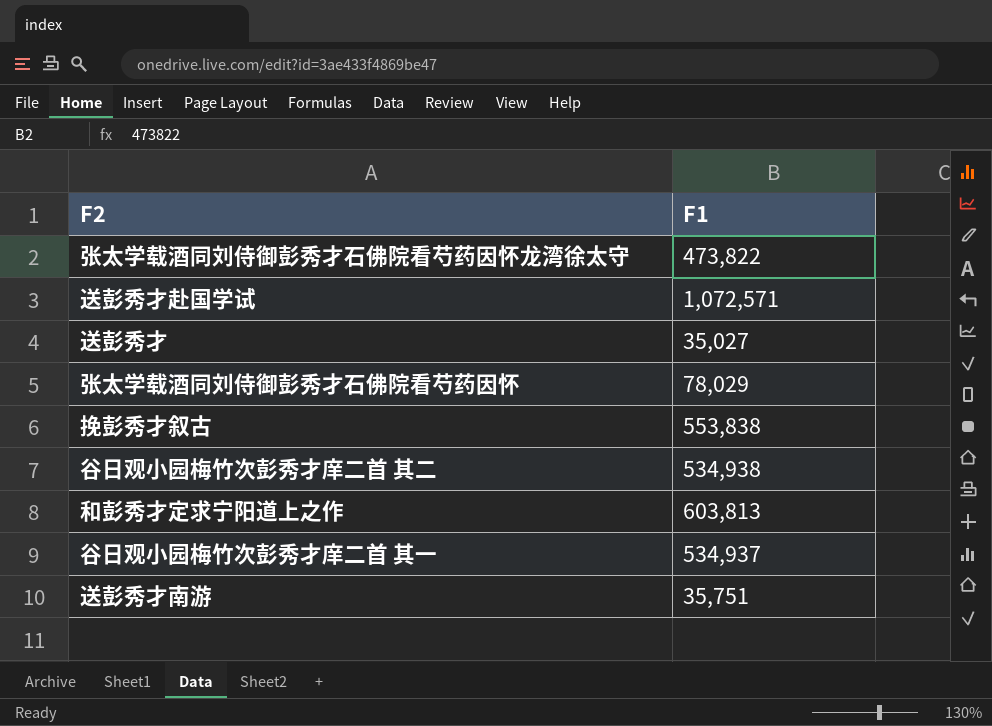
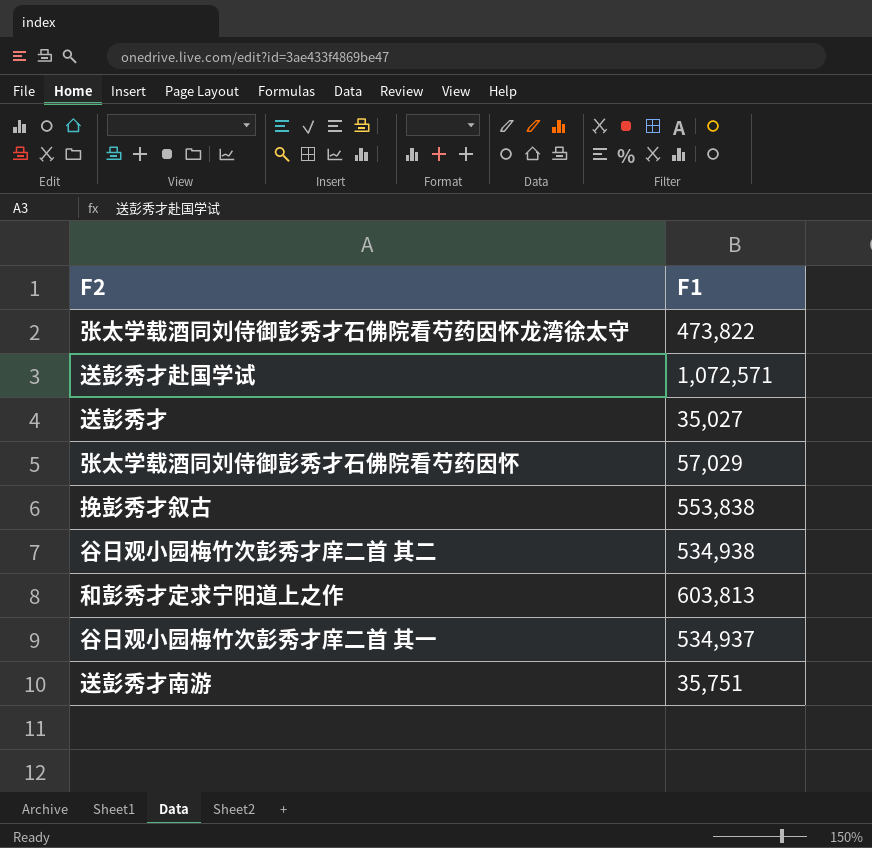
张太学载酒同刘侍御彭秀才石佛院看芍药因怀 | F1: 78,029 -> 57,029

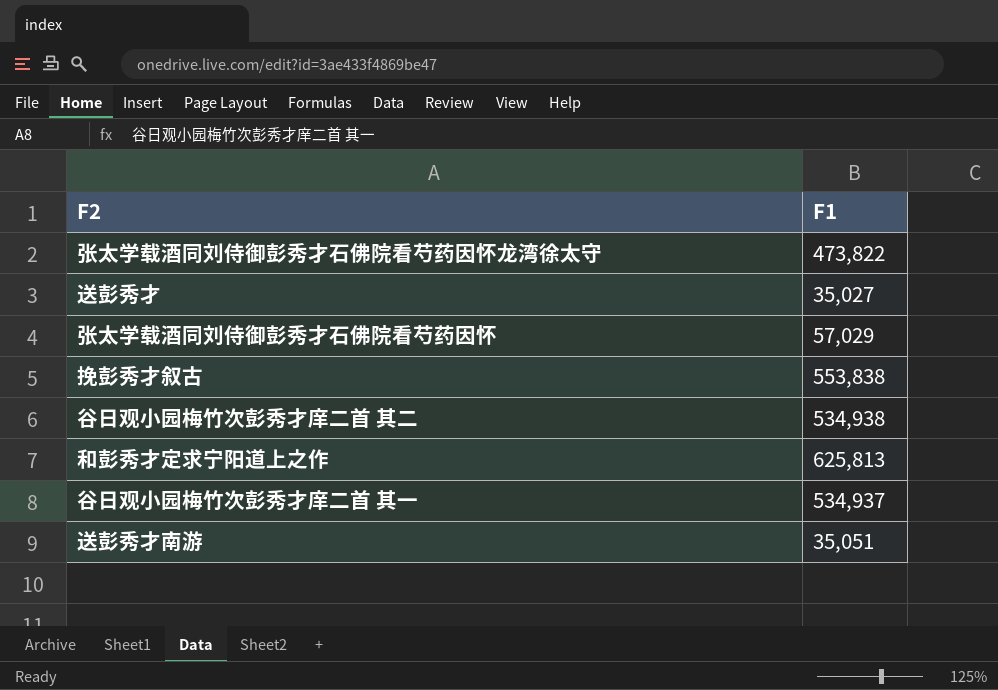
row 送彭秀才赴国学试: 1,072,571 -> none
和彭秀才定求宁阳道上之作 | F1: 603,813 -> 625,813
送彭秀才南游 | F1: 35,751 -> 35,051

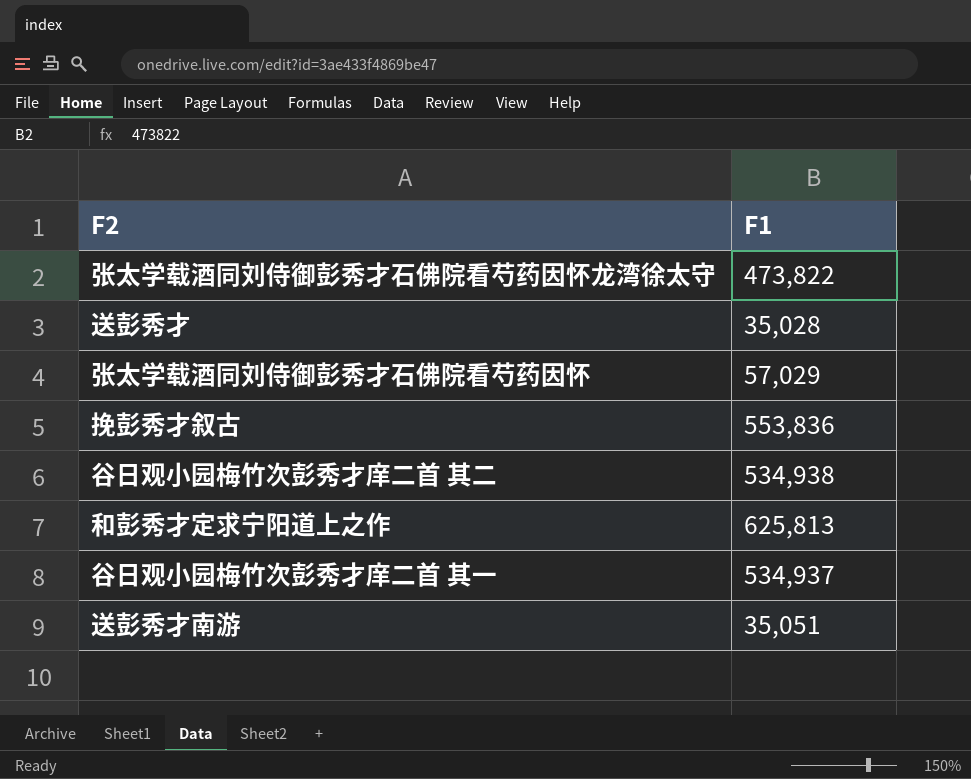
送彭秀才 | F1: 35,027 -> 35,028
挽彭秀才叙古 | F1: 553,838 -> 553,836

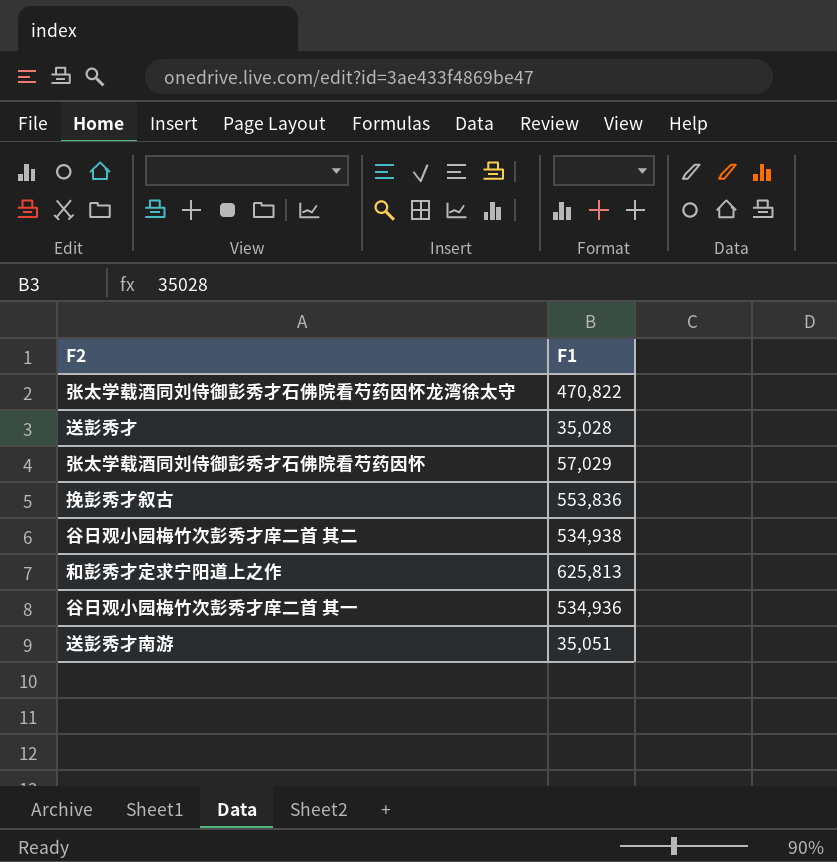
张太学载酒同刘侍御彭秀才石佛院看芍药因怀龙湾徐太守 | F1: 473,822 -> 470,822
谷日观小园梅竹次彭秀才庠二首 其一 | F1: 534,937 -> 534,936

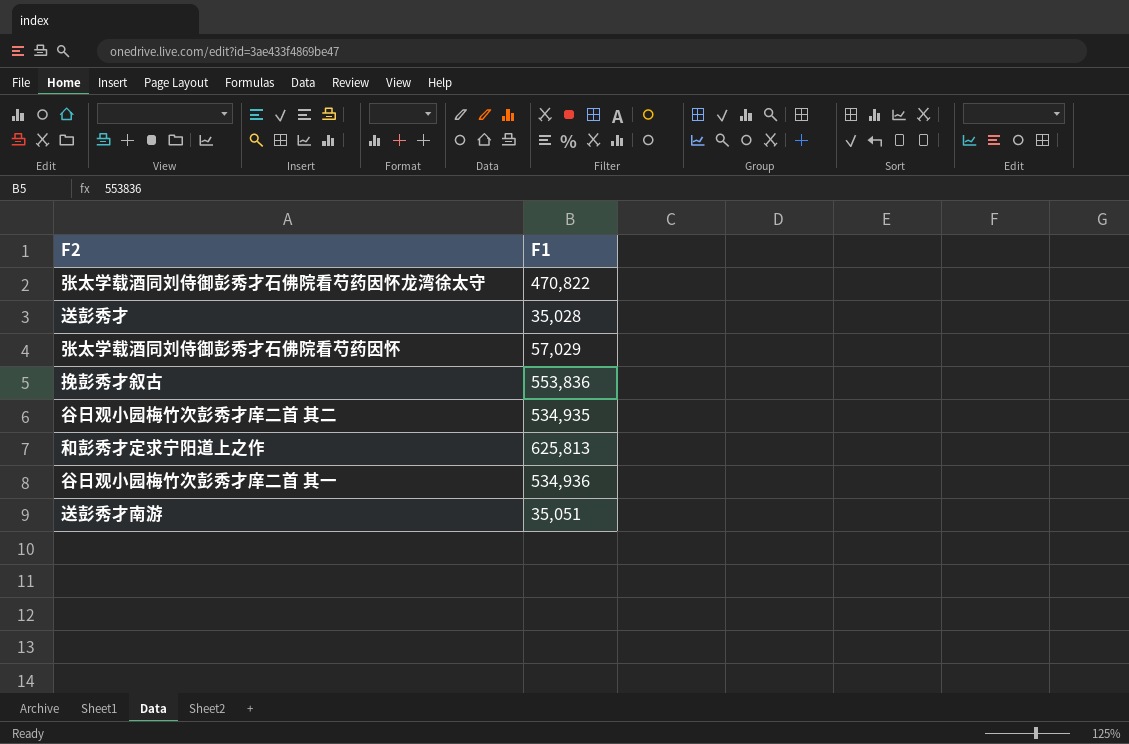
谷日观小园梅竹次彭秀才庠二首 其二 | F1: 534,938 -> 534,935

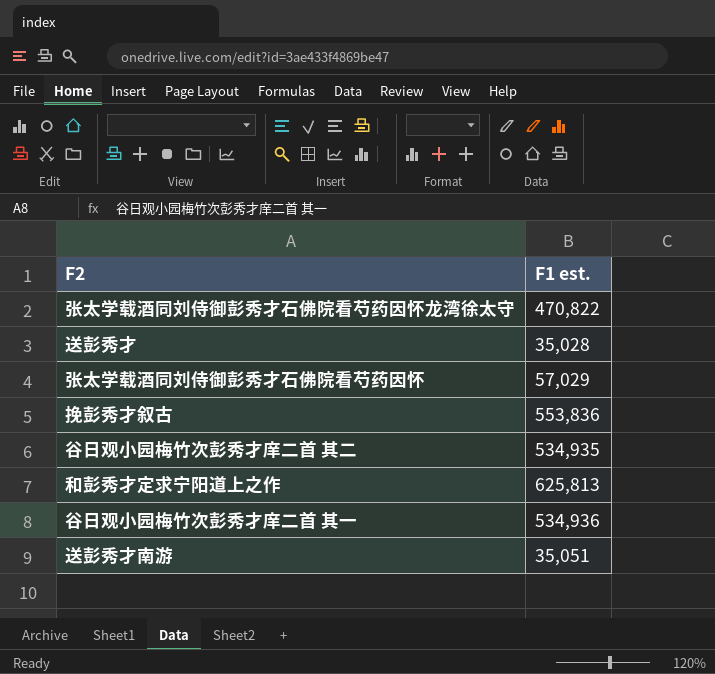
column name: F1 -> F1 est.

